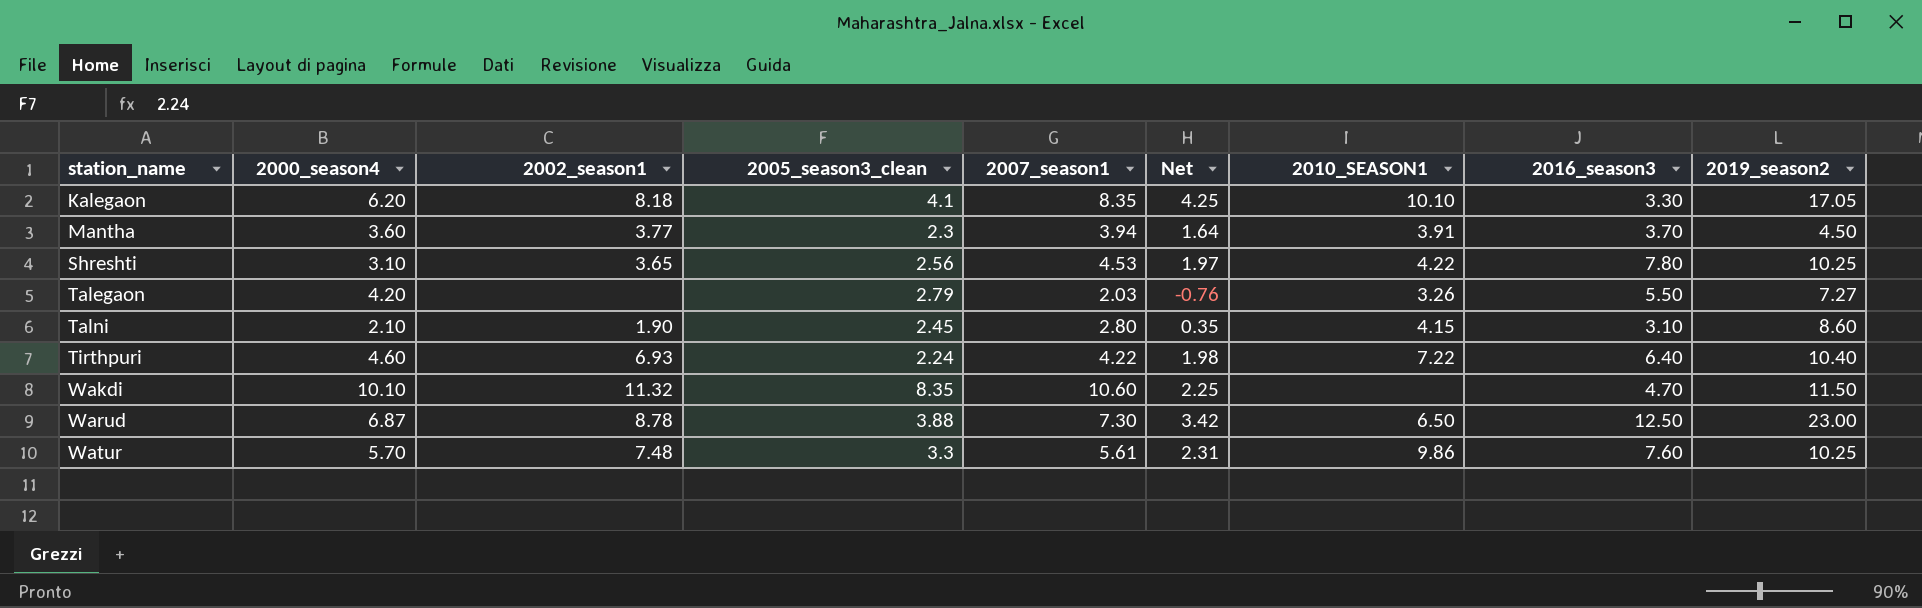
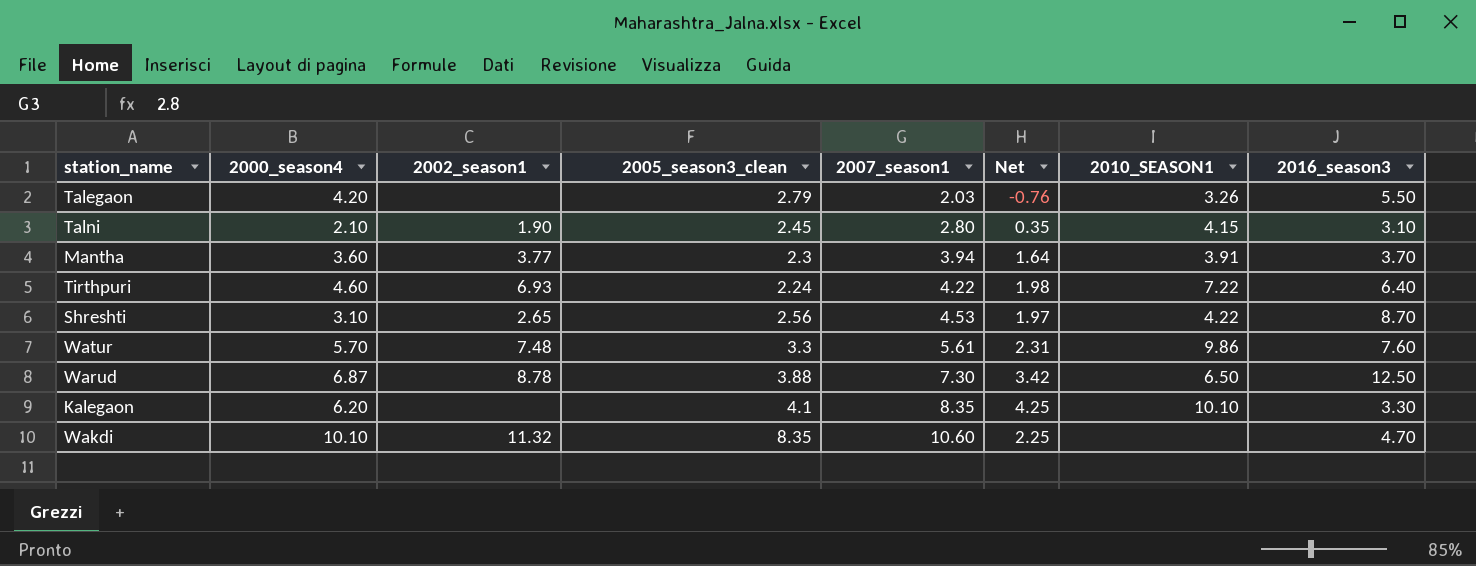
row order: station_name ascending -> 2007_season1 ascending
column 2019_season2 | position: 9 -> none
Shreshti | 2002_season1: 3.65 -> 2.65
Shreshti | 2016_season3: 7.80 -> 8.70
Kalegaon | 2002_season1: 8.18 -> none

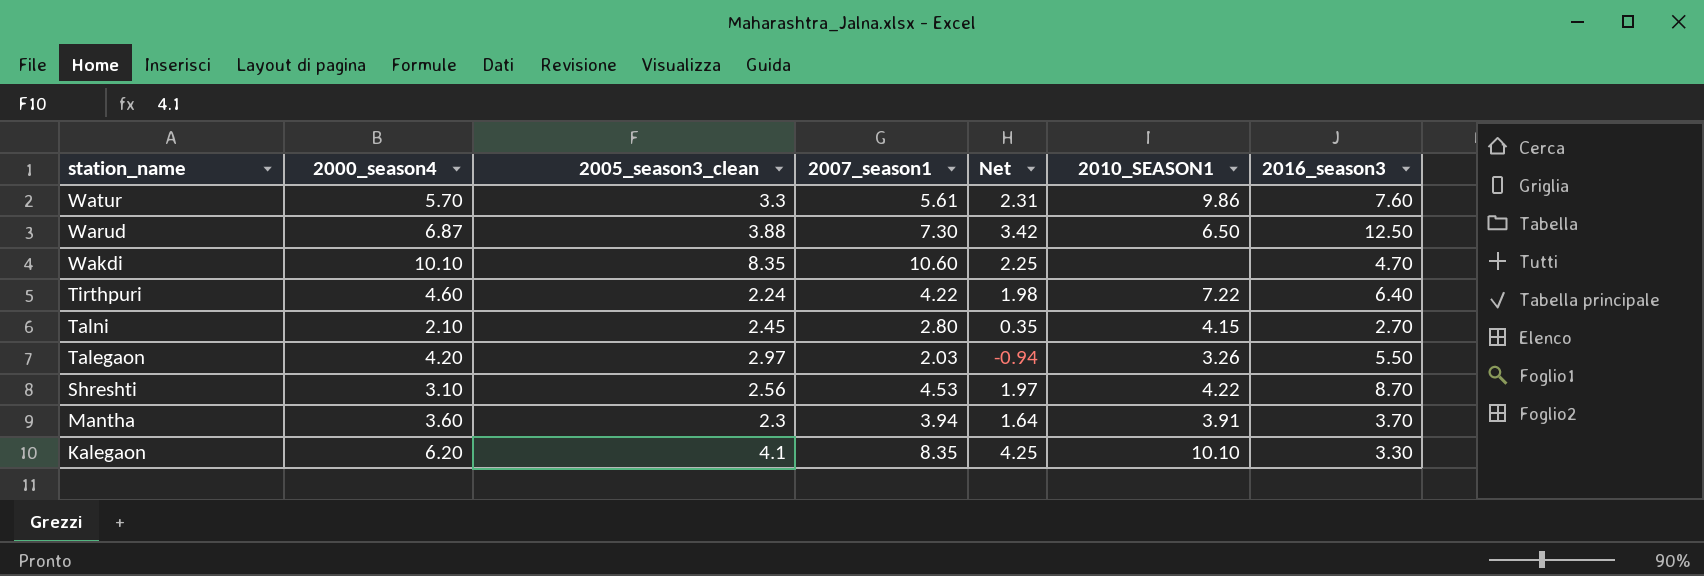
row order: 2007_season1 ascending -> station_name descending
column 2002_season1 | position: 3 -> none
Talni | 2016_season3: 3.10 -> 2.70
Talegaon | 2005_season3_clean: 2.79 -> 2.97
Talegaon | Net: -0.76 -> -0.94

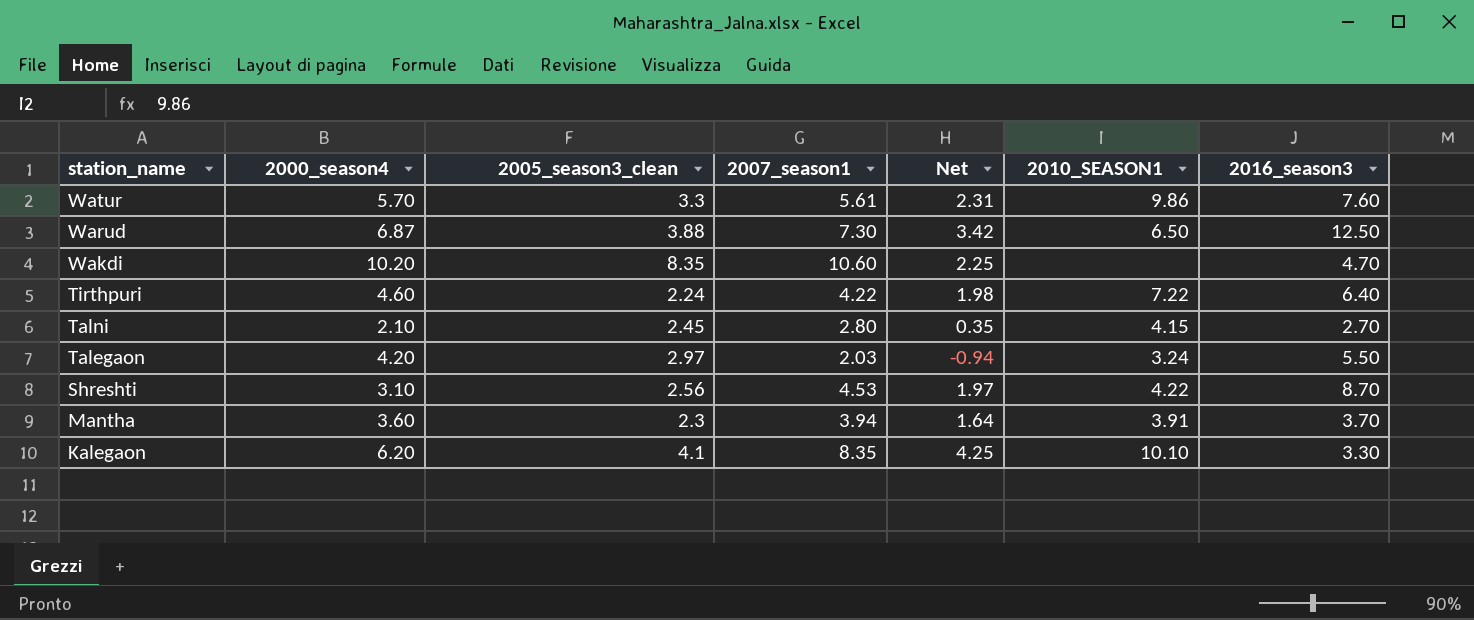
Wakdi | 2000_season4: 10.10 -> 10.20
Talegaon | 2010_SEASON1: 3.26 -> 3.24

